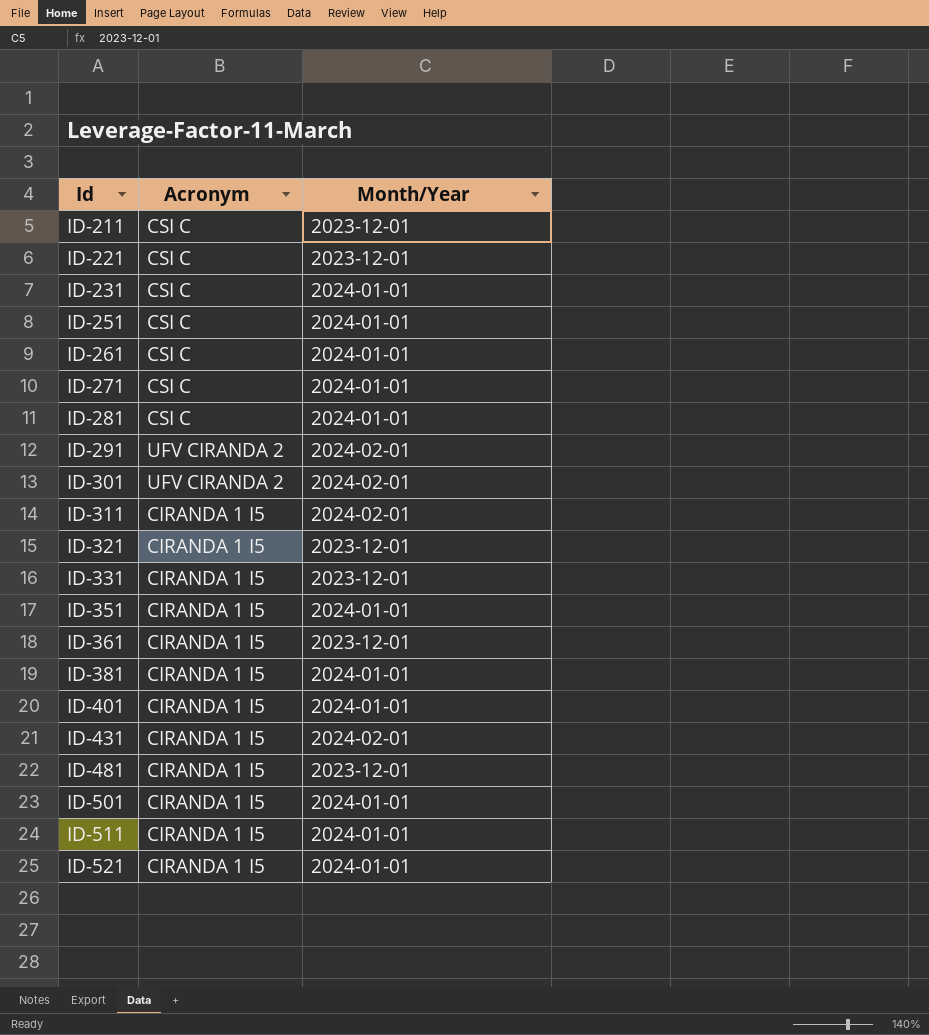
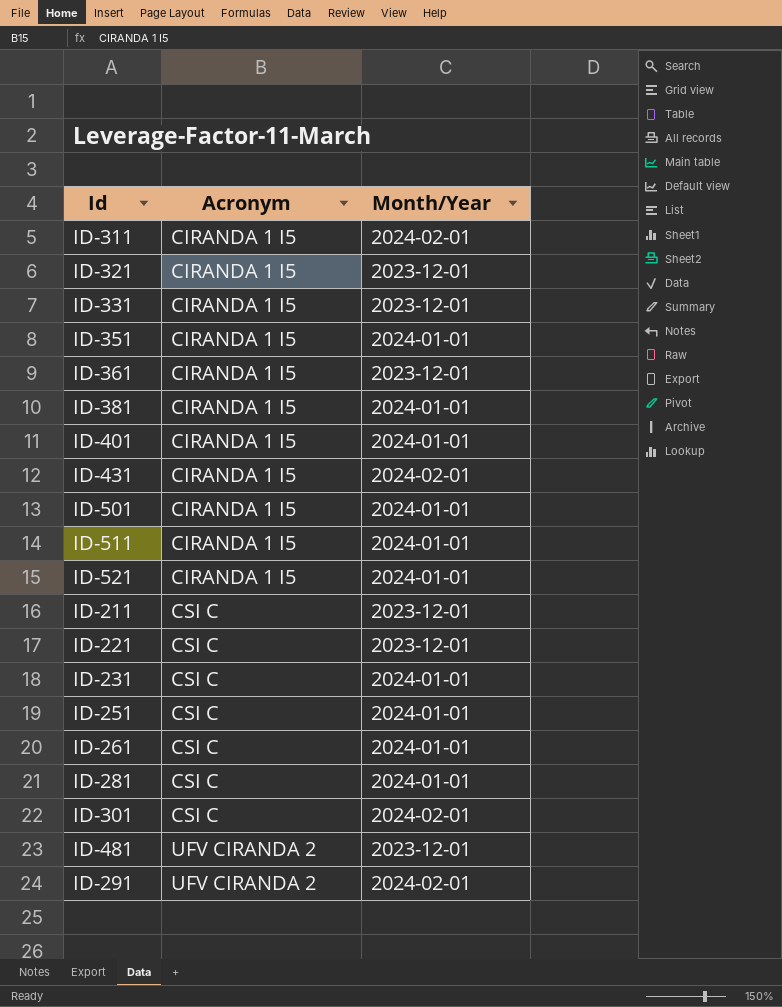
row order: Id ascending -> Acronym ascending
row ID-271: CSI C | 2024-01-01 -> none
ID-301 | Acronym: UFV CIRANDA 2 -> CSI C
ID-481 | Acronym: CIRANDA 1 I5 -> UFV CIRANDA 2

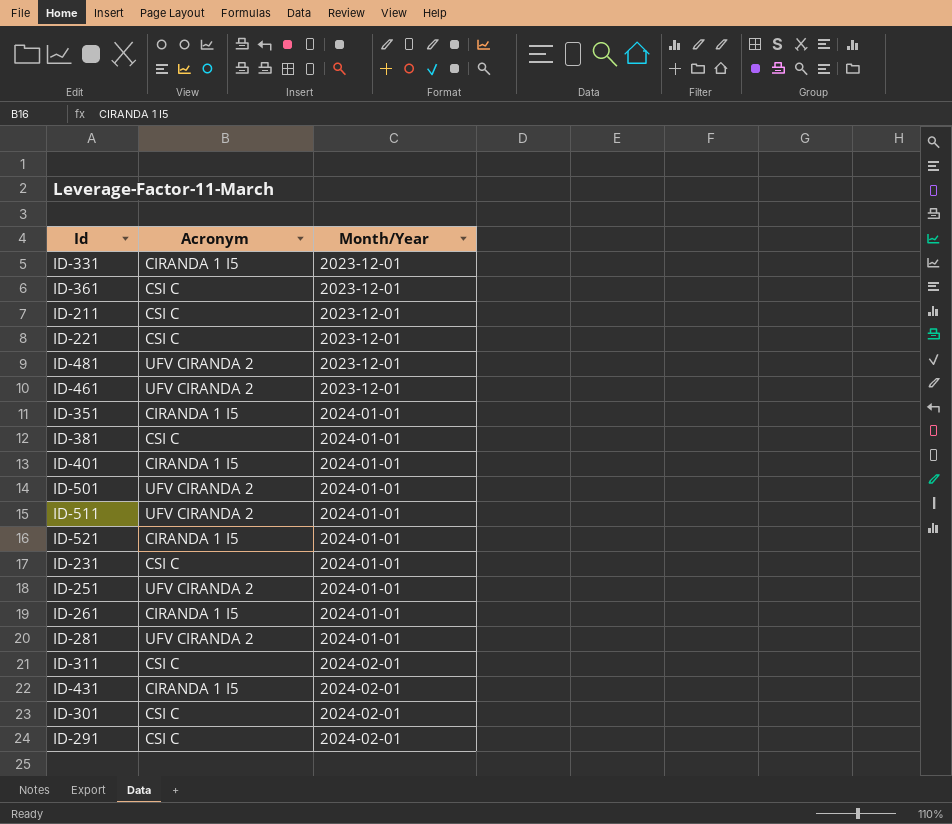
row order: Acronym ascending -> Month/Year ascending
row ID-321: CIRANDA 1 I5 | 2023-12-01 -> none
ID-361 | Acronym: CIRANDA 1 I5 -> CSI C
row ID-461: none -> UFV CIRANDA 2 | 2023-12-01
ID-381 | Acronym: CIRANDA 1 I5 -> CSI C
ID-501 | Acronym: CIRANDA 1 I5 -> UFV CIRANDA 2
ID-511 | Acronym: CIRANDA 1 I5 -> UFV CIRANDA 2
ID-251 | Acronym: CSI C -> UFV CIRANDA 2
ID-261 | Acronym: CSI C -> CIRANDA 1 I5
ID-281 | Acronym: CSI C -> UFV CIRANDA 2
ID-311 | Acronym: CIRANDA 1 I5 -> CSI C
ID-291 | Acronym: UFV CIRANDA 2 -> CSI C

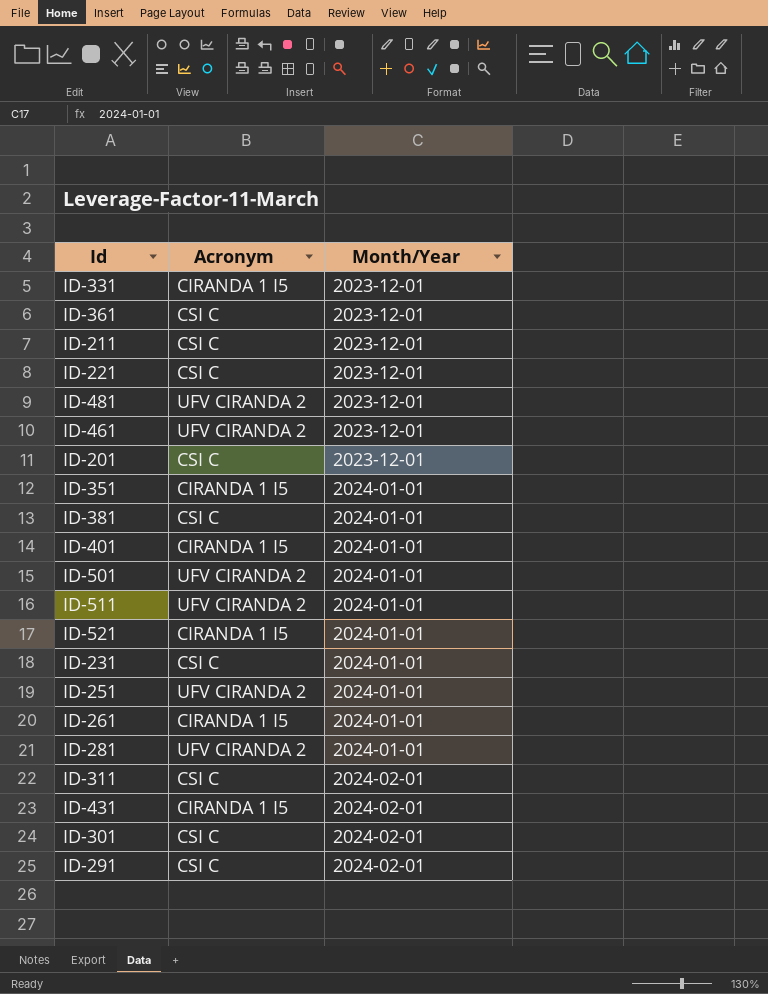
row ID-201: none -> CSI C | 2023-12-01

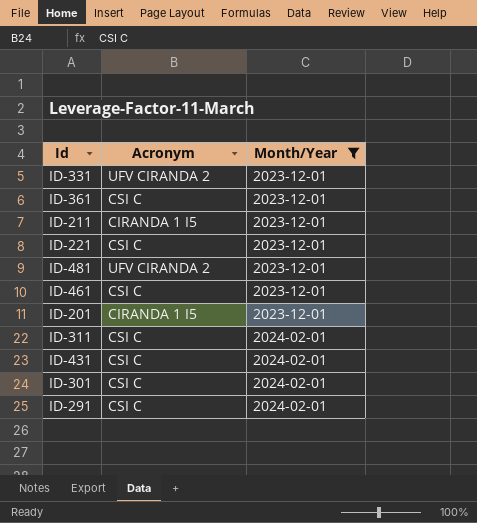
filter: none -> Month/Year != 2024-01-01
ID-331 | Acronym: CIRANDA 1 I5 -> UFV CIRANDA 2
ID-211 | Acronym: CSI C -> CIRANDA 1 I5
ID-461 | Acronym: UFV CIRANDA 2 -> CSI C
ID-201 | Acronym: CSI C -> CIRANDA 1 I5
ID-431 | Acronym: CIRANDA 1 I5 -> CSI C

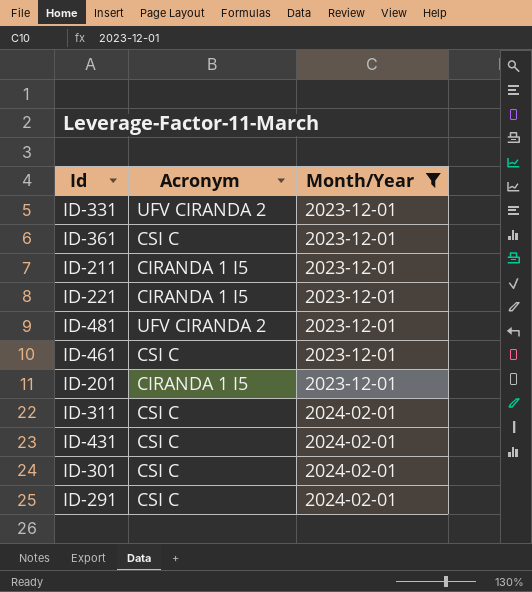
ID-221 | Acronym: CSI C -> CIRANDA 1 I5

